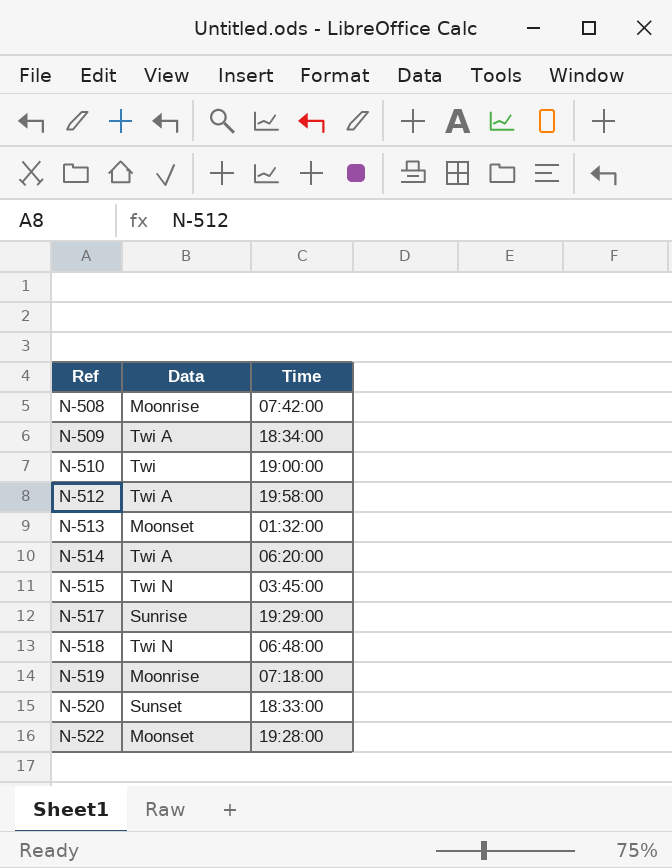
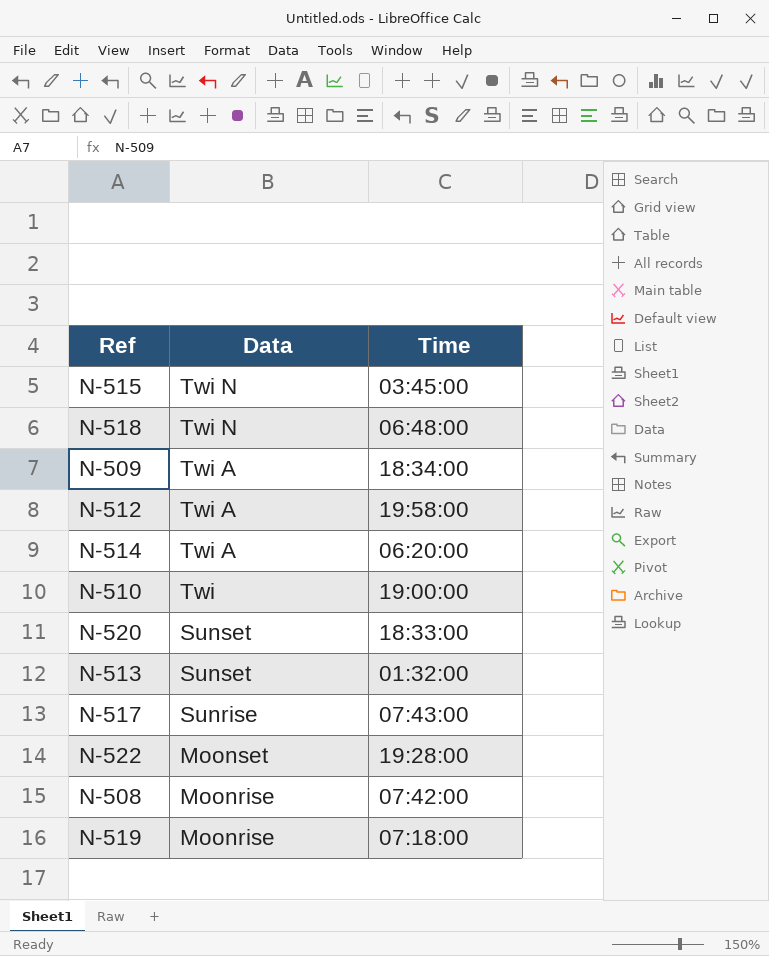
row order: Ref ascending -> Data descending
N-513 | Data: Moonset -> Sunset
N-517 | Time: 19:29:00 -> 07:43:00

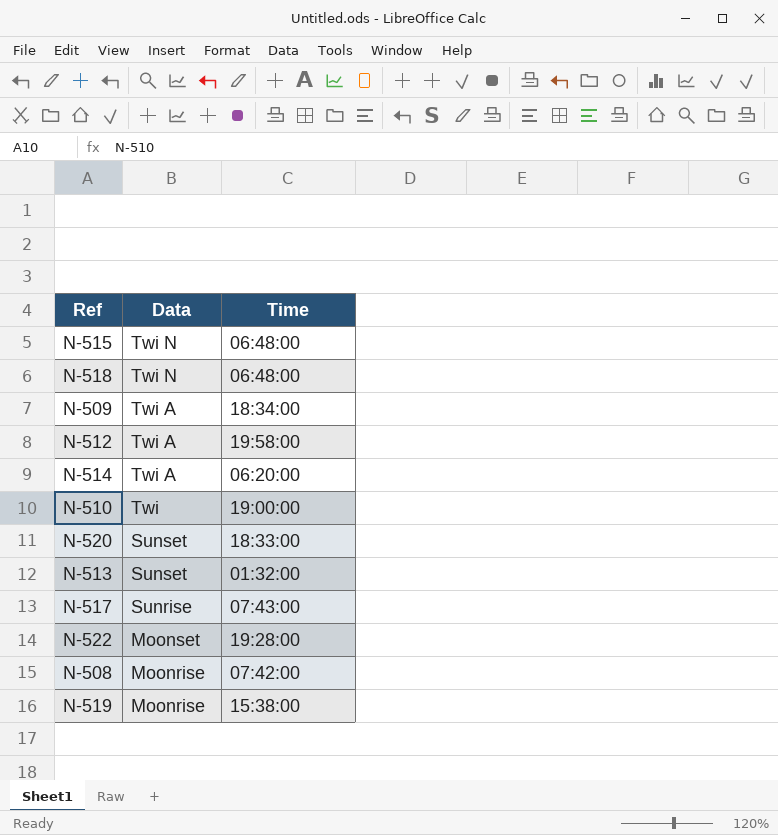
N-515 | Time: 03:45:00 -> 06:48:00
N-519 | Time: 07:18:00 -> 15:38:00

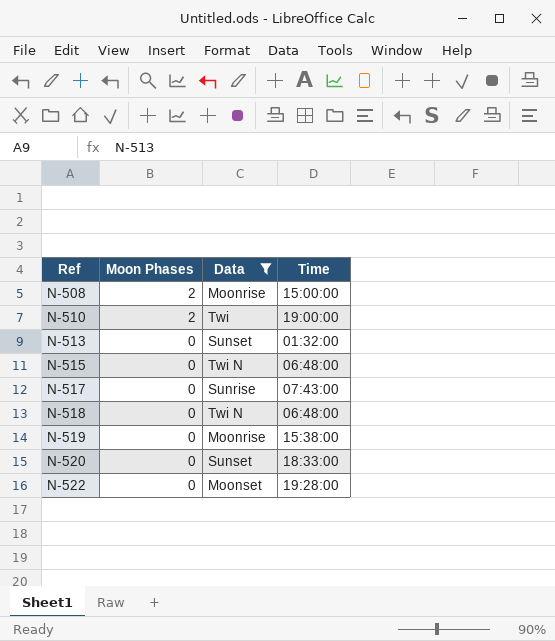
filter: none -> Data != Twi A
row order: Data descending -> Ref ascending
column Moon Phases | position: none -> 2
N-508 | Time: 07:42:00 -> 15:00:00

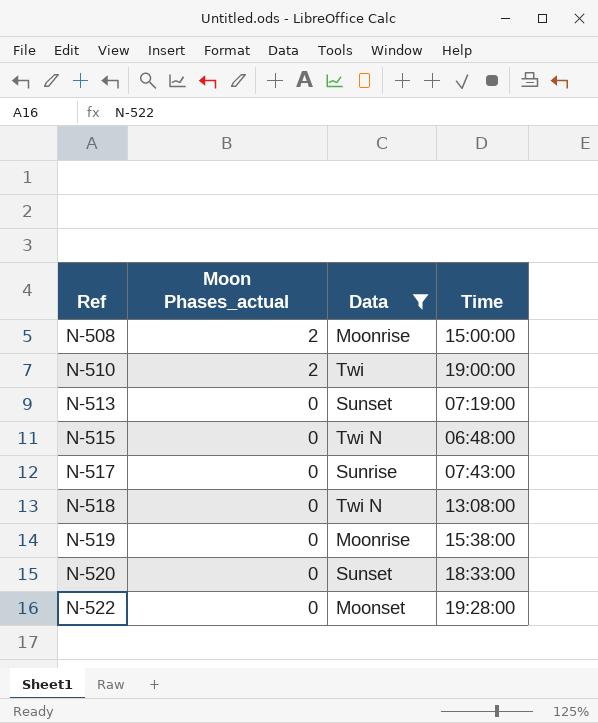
column name: Moon Phases -> Moon Phases_actual
N-513 | Time: 01:32:00 -> 07:19:00
N-518 | Time: 06:48:00 -> 13:08:00

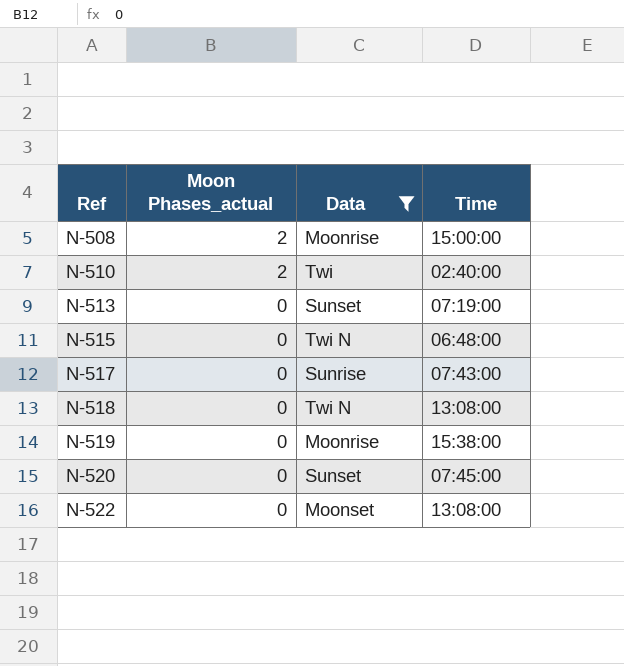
N-510 | Time: 19:00:00 -> 02:40:00
N-520 | Time: 18:33:00 -> 07:45:00
N-522 | Time: 19:28:00 -> 13:08:00

